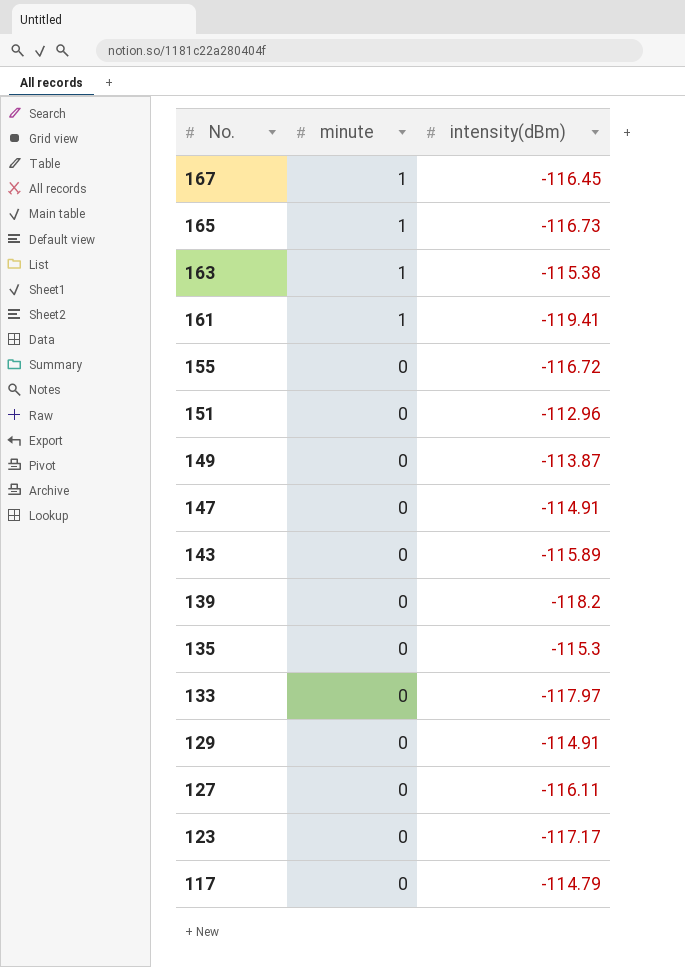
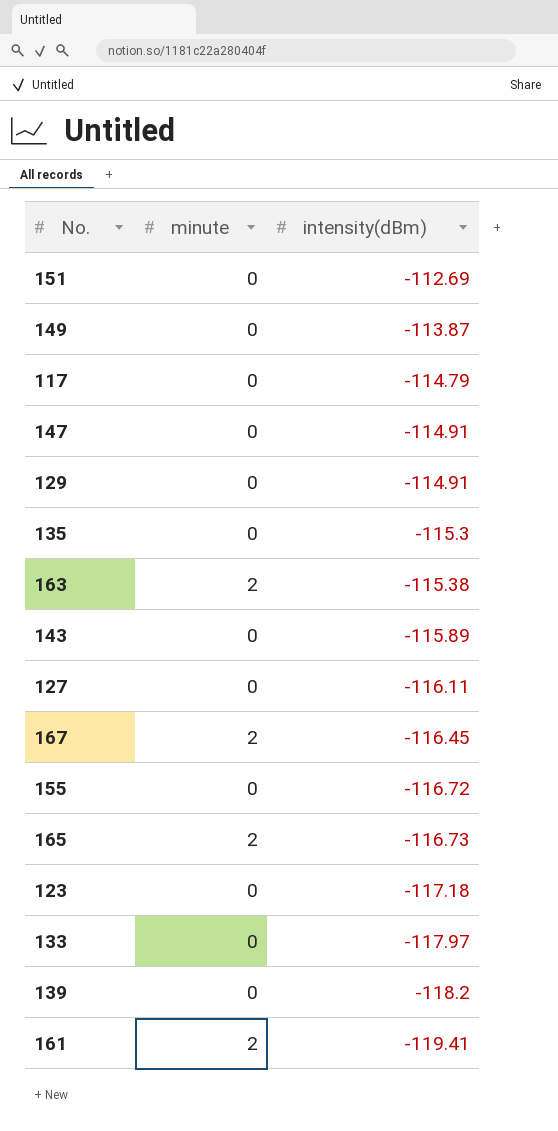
row order: No. descending -> intensity(dBm) descending
151 | intensity(dBm): -112.96 -> -112.69
163 | minute: 1 -> 2
167 | minute: 1 -> 2
165 | minute: 1 -> 2
123 | intensity(dBm): -117.17 -> -117.18
161 | minute: 1 -> 2

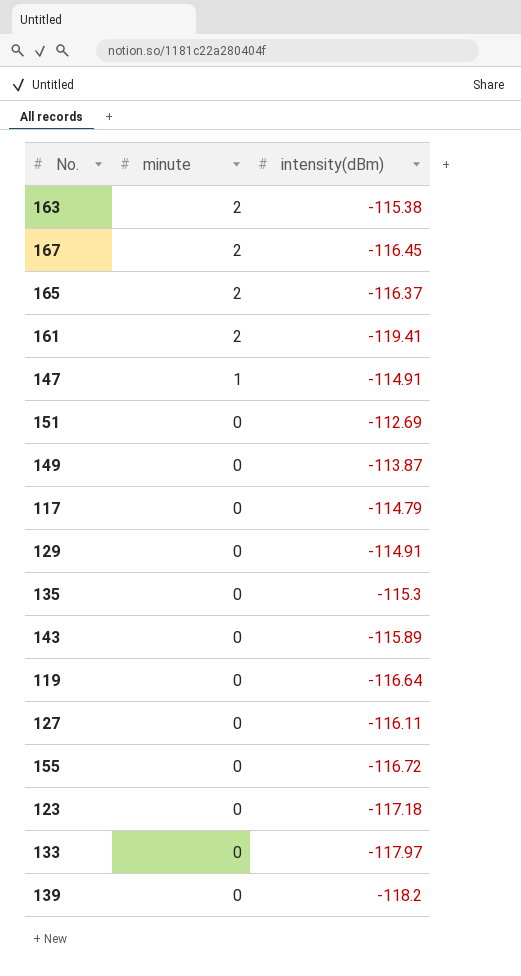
row order: intensity(dBm) descending -> minute descending
165 | intensity(dBm): -116.73 -> -116.37
147 | minute: 0 -> 1
row 119: none -> 0 | -116.64

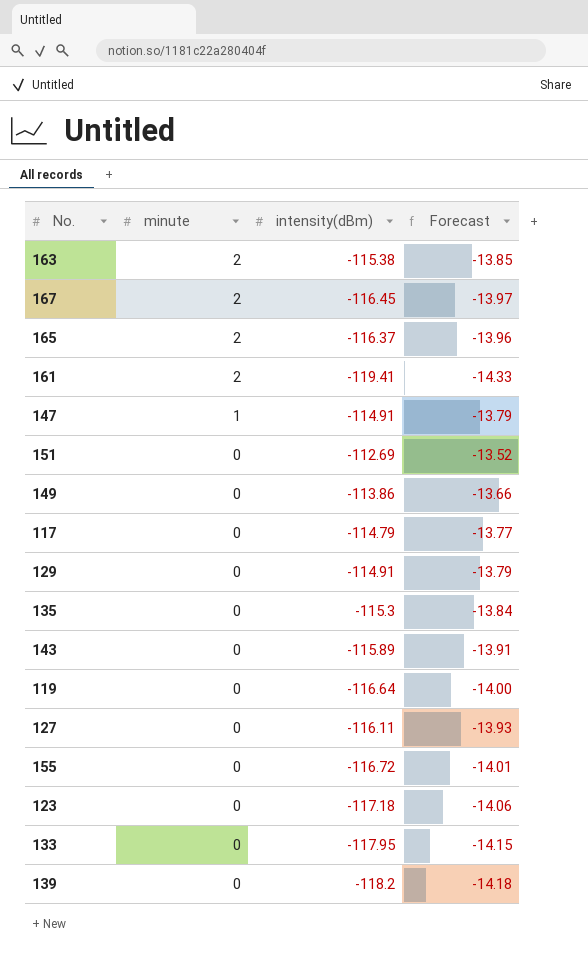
column Forecast | formula: none -> [intensity(dBm)] * 0.12
149 | intensity(dBm): -113.87 -> -113.86
133 | intensity(dBm): -117.97 -> -117.95

